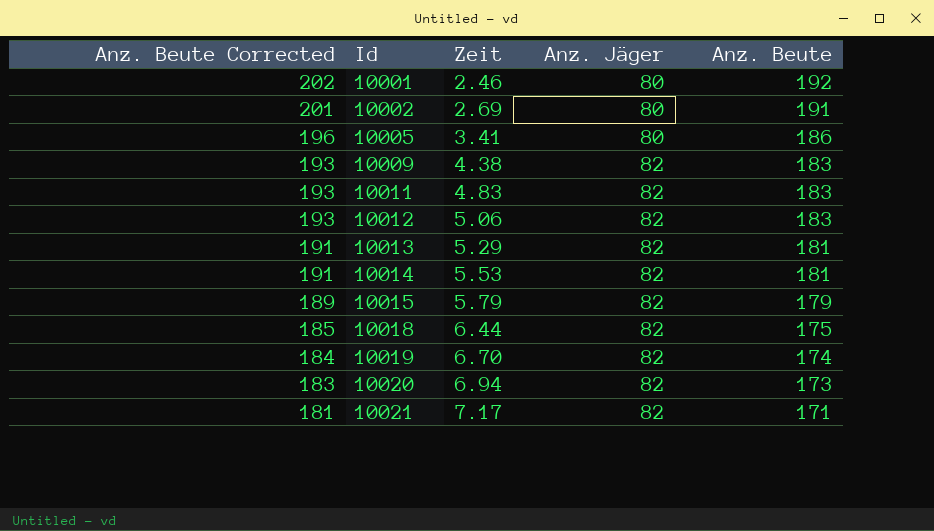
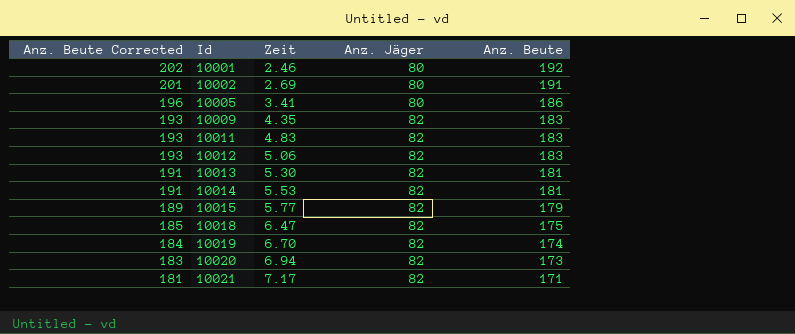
10009 | Zeit: 4.38 -> 4.35
10013 | Zeit: 5.29 -> 5.30
10015 | Zeit: 5.79 -> 5.77
10018 | Zeit: 6.44 -> 6.47

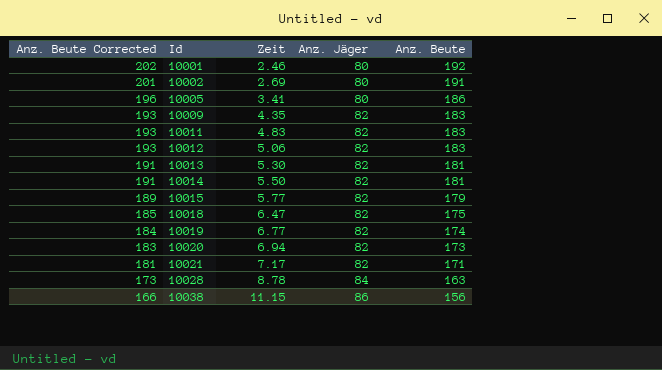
10014 | Zeit: 5.53 -> 5.50
10019 | Zeit: 6.70 -> 6.77
row 10028: none -> 173 | 8.78 | 84 | 163
row 10038: none -> 166 | 11.15 | 86 | 156

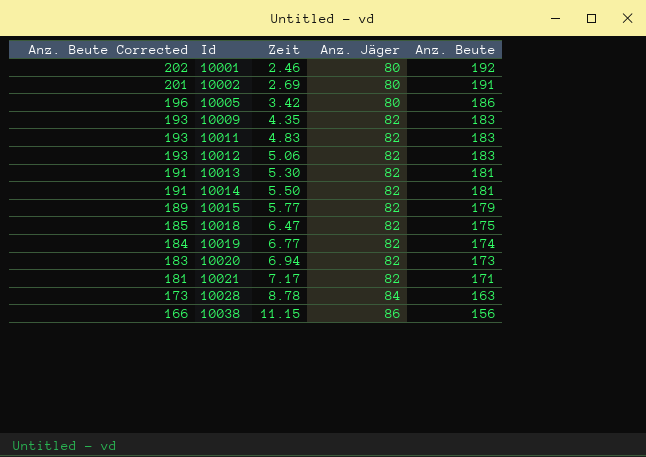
10005 | Zeit: 3.41 -> 3.42

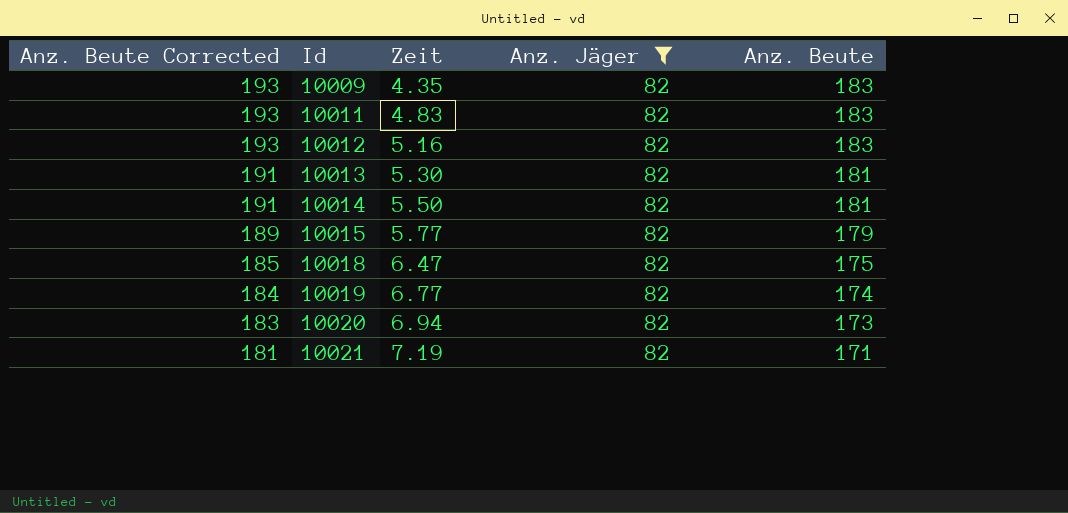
filter: none -> Anz. Jäger = 82
10012 | Zeit: 5.06 -> 5.16
10021 | Zeit: 7.17 -> 7.19

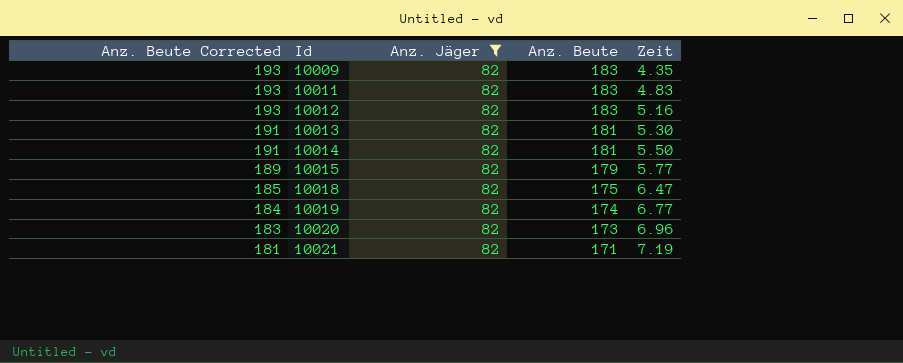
column Zeit | position: 3 -> 5
10020 | Zeit: 6.94 -> 6.96

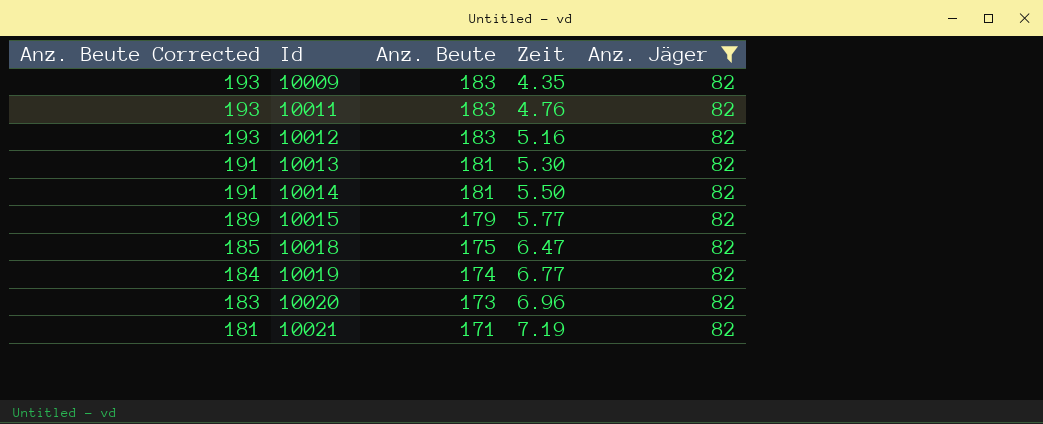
column Anz. Jäger | position: 3 -> 5
10011 | Zeit: 4.83 -> 4.76

